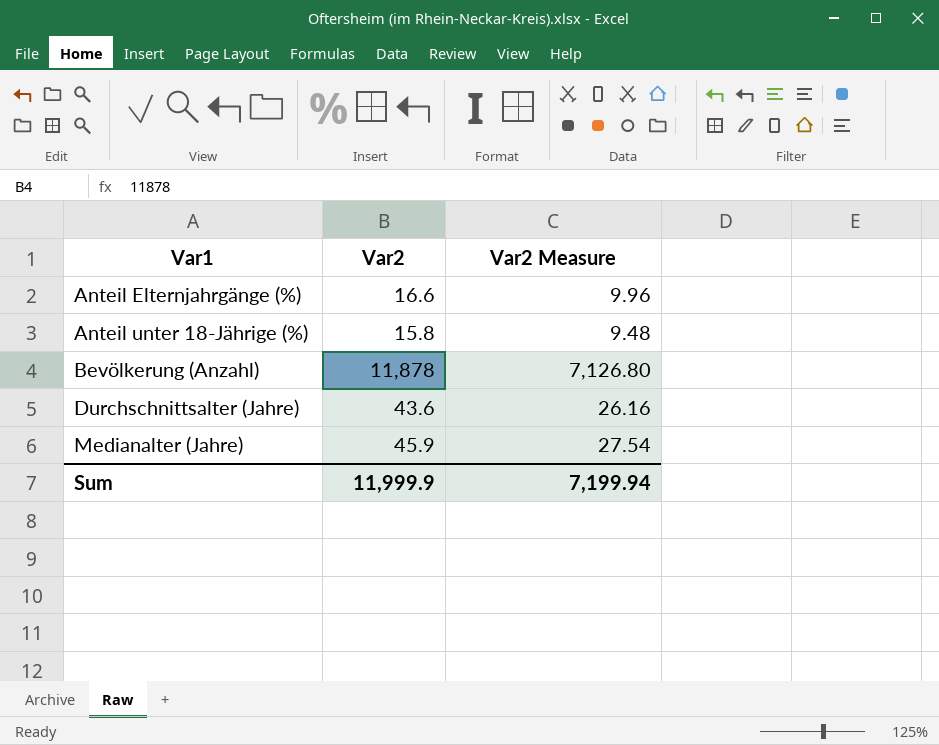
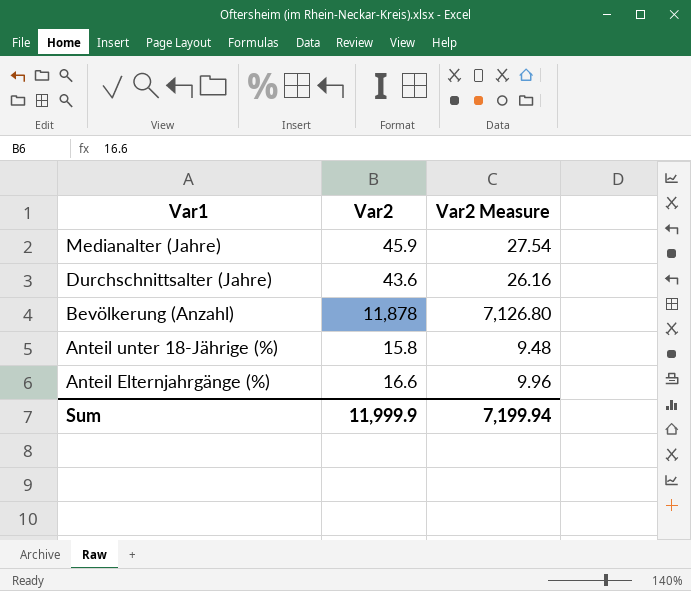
row order: Var1 ascending -> Var1 descending

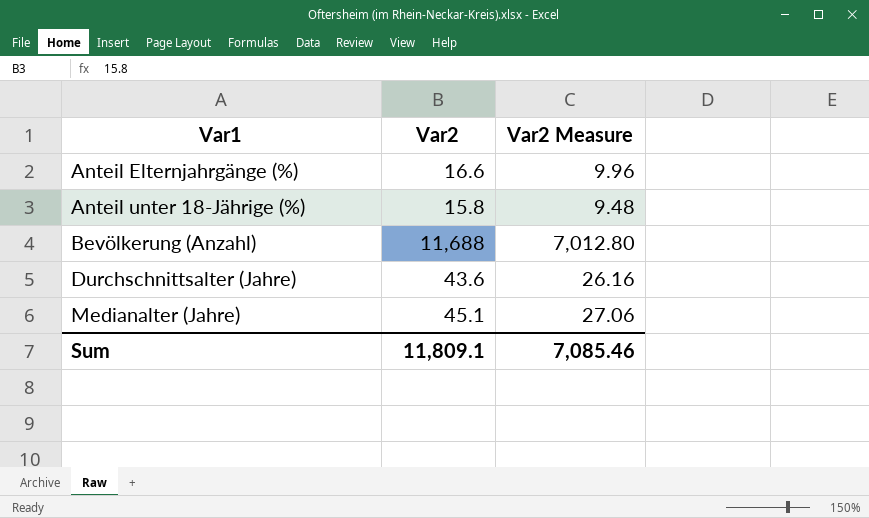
row order: Var1 descending -> Var1 ascending
Bevölkerung (Anzahl) | Var2: 11,878 -> 11,688
Bevölkerung (Anzahl) | Var2 Measure: 7,126.80 -> 7,012.80
Medianalter (Jahre) | Var2: 45.9 -> 45.1
Medianalter (Jahre) | Var2 Measure: 27.54 -> 27.06
Sum | Var2: 11,999.9 -> 11,809.1
Sum | Var2 Measure: 7,199.94 -> 7,085.46

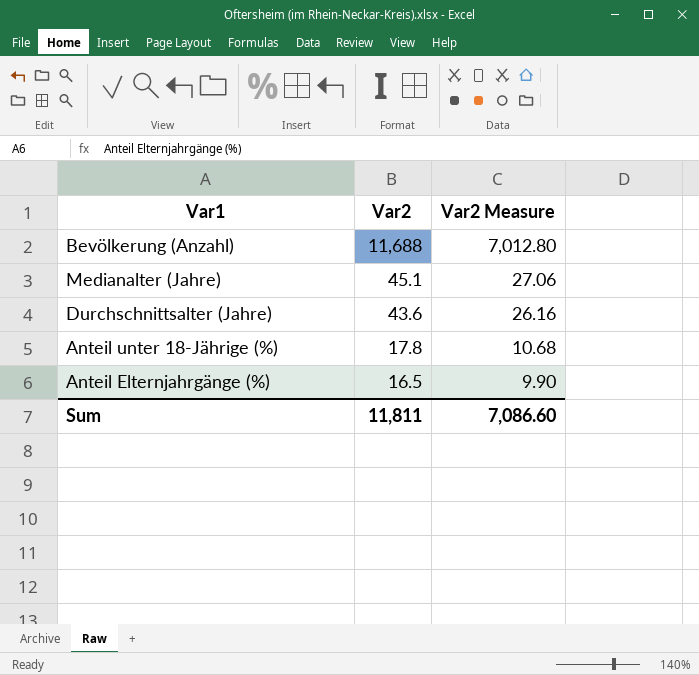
row order: Var1 ascending -> Var2 descending
Anteil unter 18-Jährige (%) | Var2: 15.8 -> 17.8
Anteil unter 18-Jährige (%) | Var2 Measure: 9.48 -> 10.68
Anteil Elternjahrgänge (%) | Var2: 16.6 -> 16.5
Anteil Elternjahrgänge (%) | Var2 Measure: 9.96 -> 9.90
Sum | Var2: 11,809.1 -> 11,811
Sum | Var2 Measure: 7,085.46 -> 7,086.60

